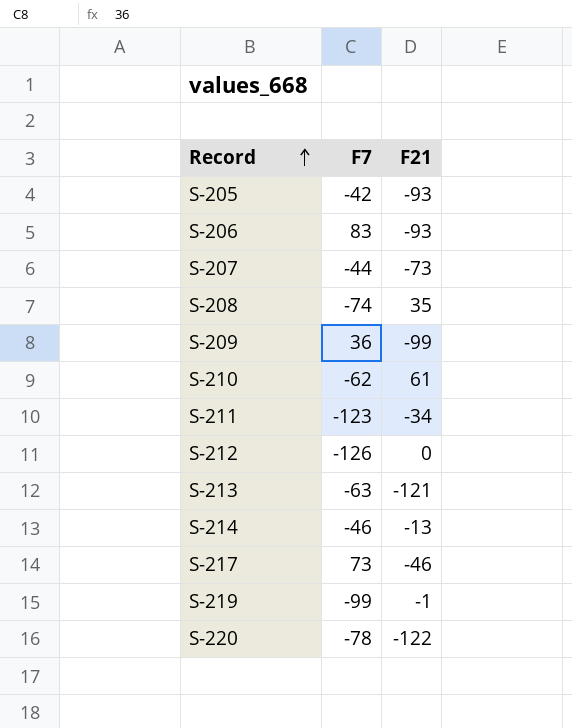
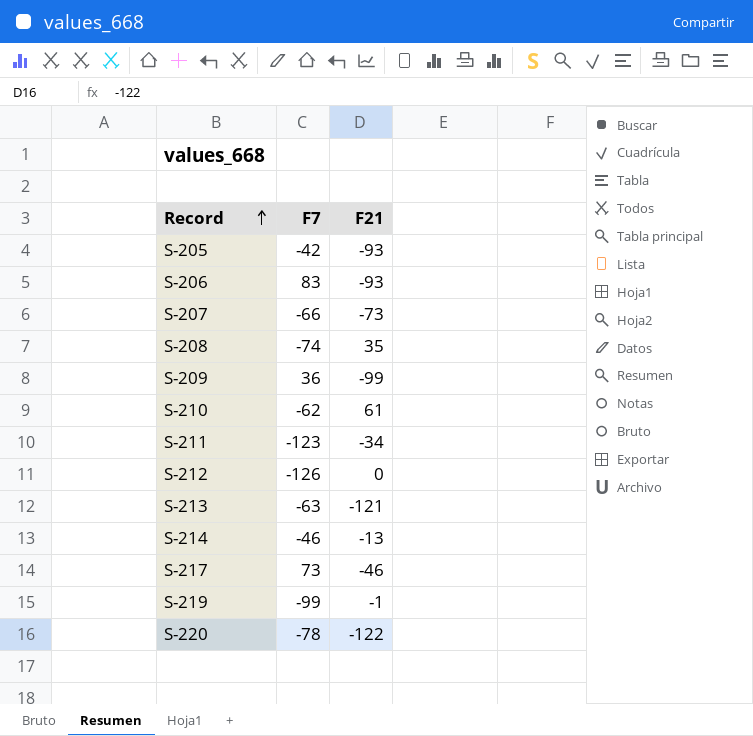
S-207 | F7: -44 -> -66

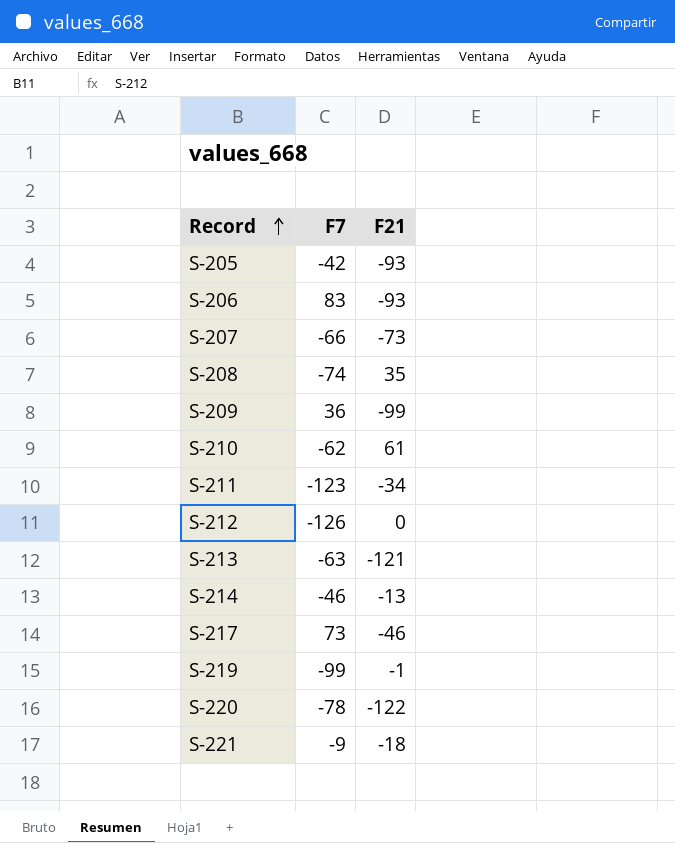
row S-221: none -> -9 | -18

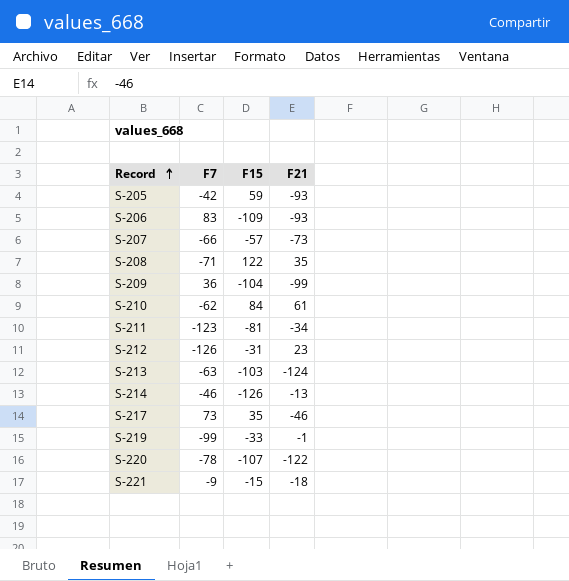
column F15 | position: none -> 3
S-208 | F7: -74 -> -71
S-212 | F21: 0 -> 23
S-213 | F21: -121 -> -124

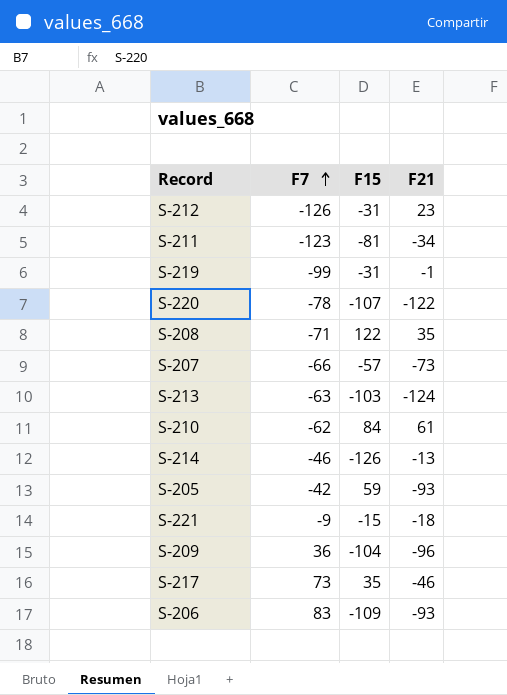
row order: Record ascending -> F7 ascending
S-219 | F15: -33 -> -31
S-209 | F21: -99 -> -96

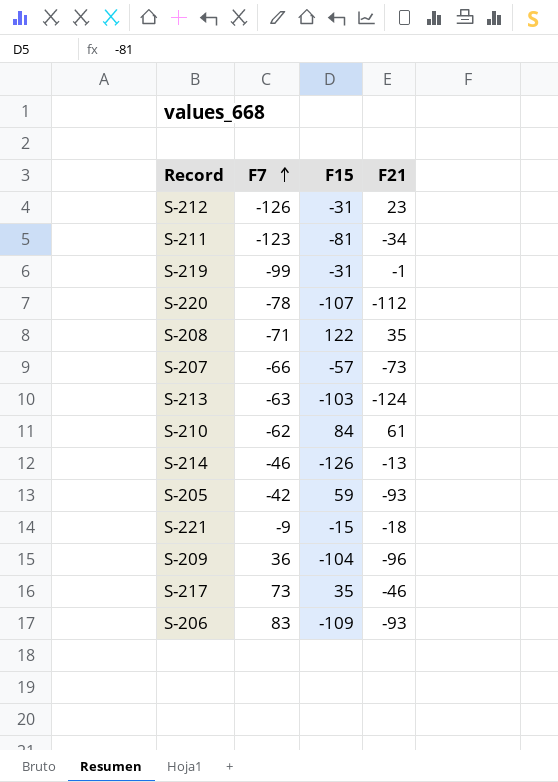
S-220 | F21: -122 -> -112

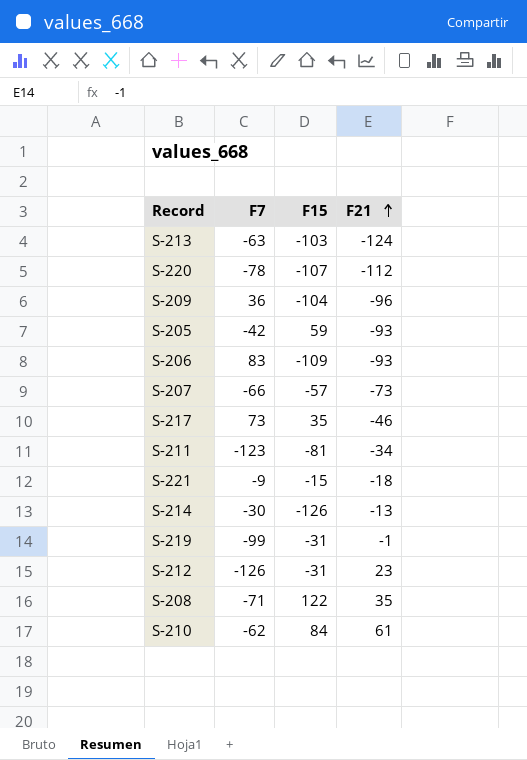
row order: F7 ascending -> F21 ascending
S-214 | F7: -46 -> -30

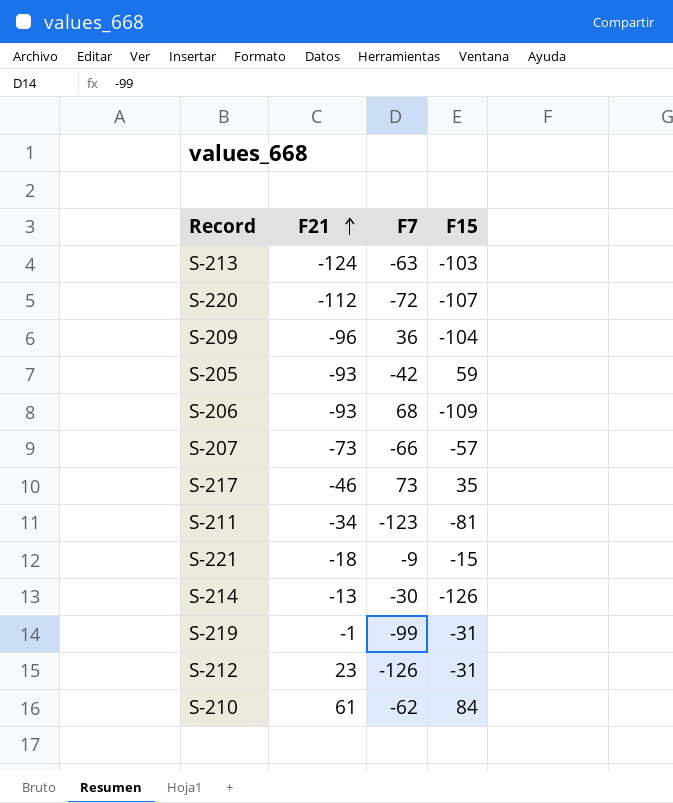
column F21 | position: 4 -> 2
row S-208: -71 | 122 | 35 -> none
S-220 | F7: -78 -> -72
S-206 | F7: 83 -> 68

